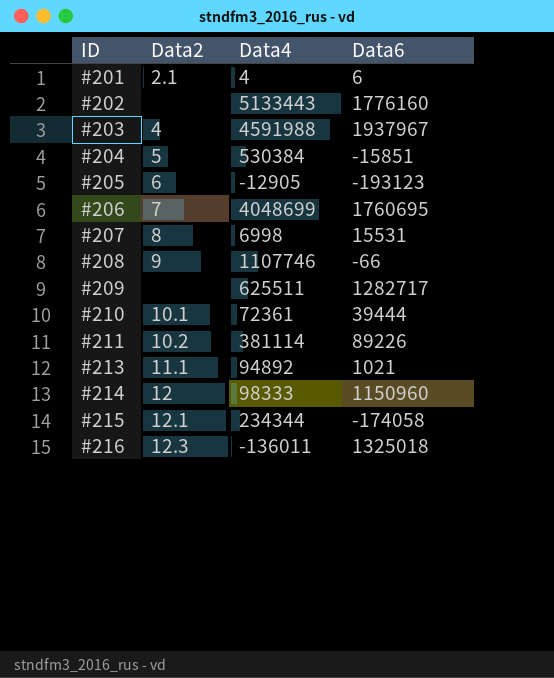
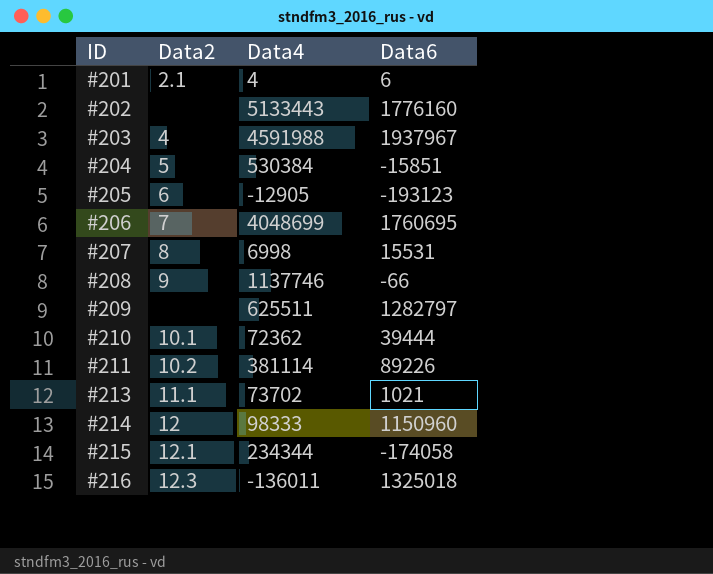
#208 | Data4: 1107746 -> 1137746
#209 | Data6: 1282717 -> 1282797
#210 | Data4: 72361 -> 72362
#213 | Data4: 94892 -> 73702

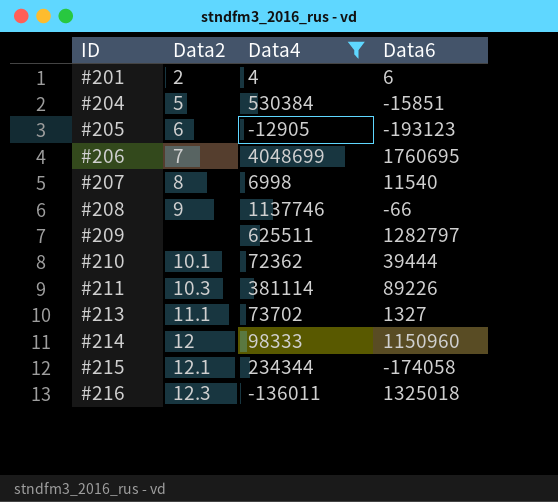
filter: none -> Data4 <= 4048699
#201 | Data2: 2.1 -> 2
#207 | Data6: 15531 -> 11540
#211 | Data2: 10.2 -> 10.3
#213 | Data6: 1021 -> 1327

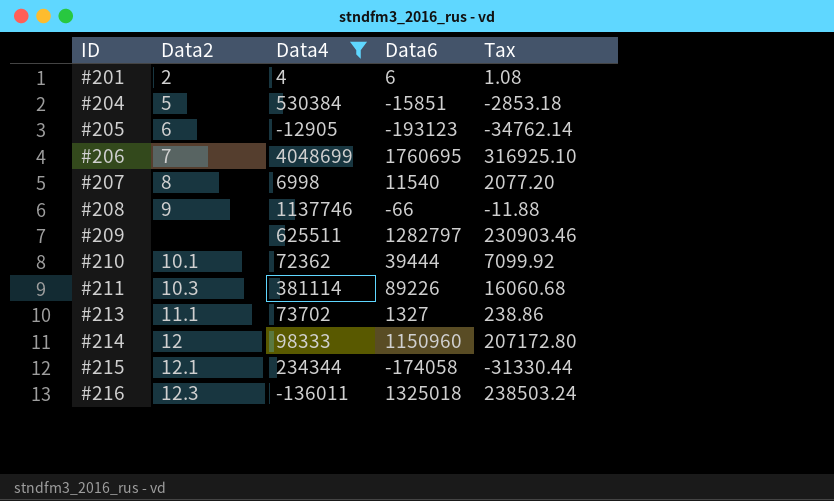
column Tax | formula: none -> [Data6] * 0.18

